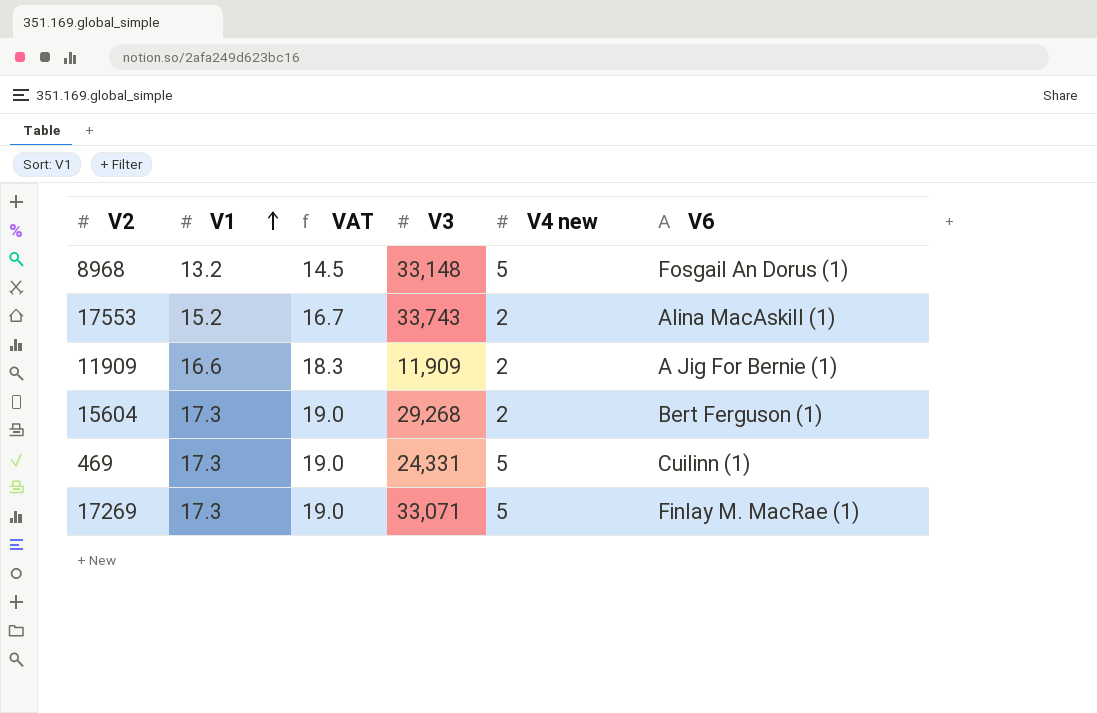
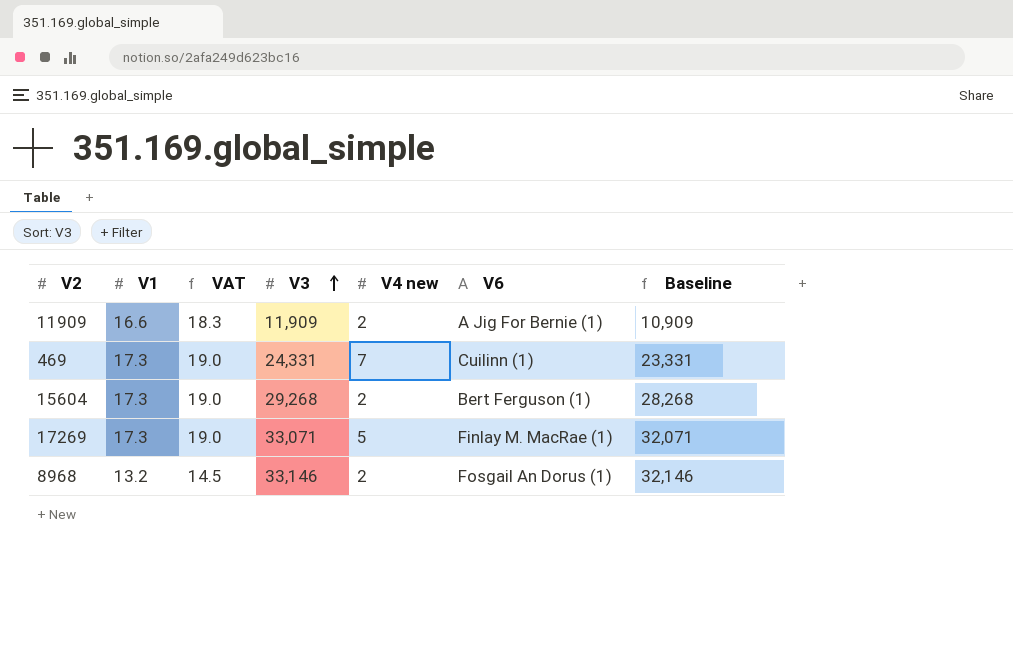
row order: V1 ascending -> V3 ascending
column Baseline | formula: none -> [V3] - 1000
row 17553: 15.2 | 16.7 | 33,743 | 2 | Alina MacAskill (1) -> none
469 | V4 new: 5 -> 7
8968 | V3: 33,148 -> 33,146
8968 | V4 new: 5 -> 2

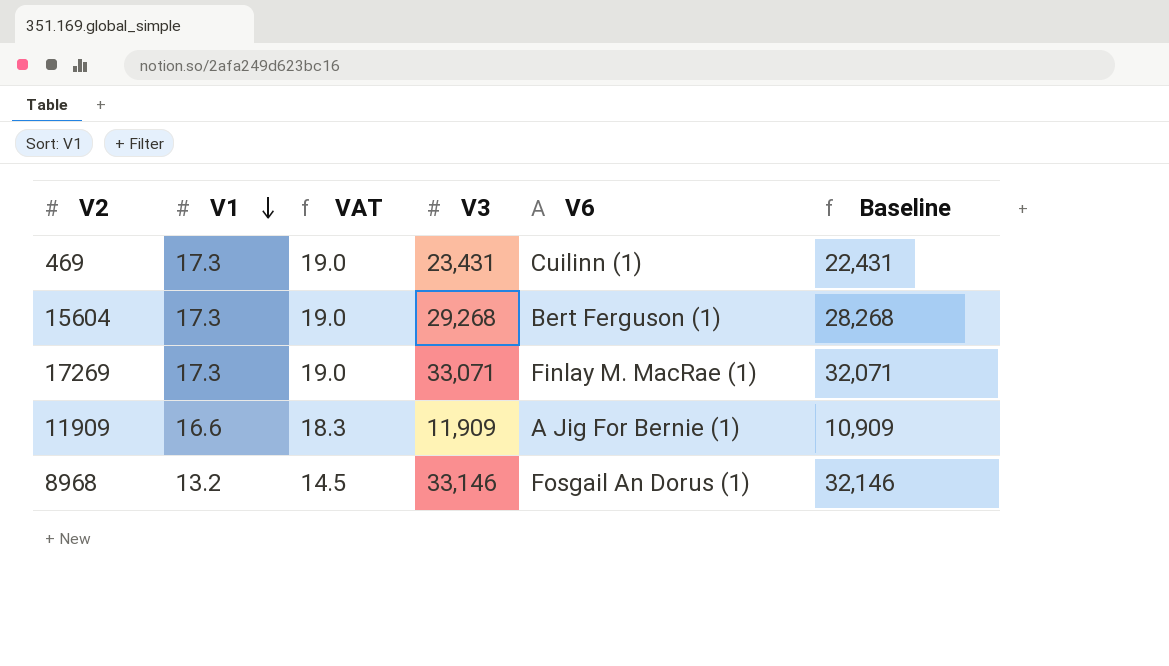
row order: V3 ascending -> V1 descending
column V4 new | position: 5 -> none
469 | V3: 24,331 -> 23,431
469 | Baseline: 23,331 -> 22,431

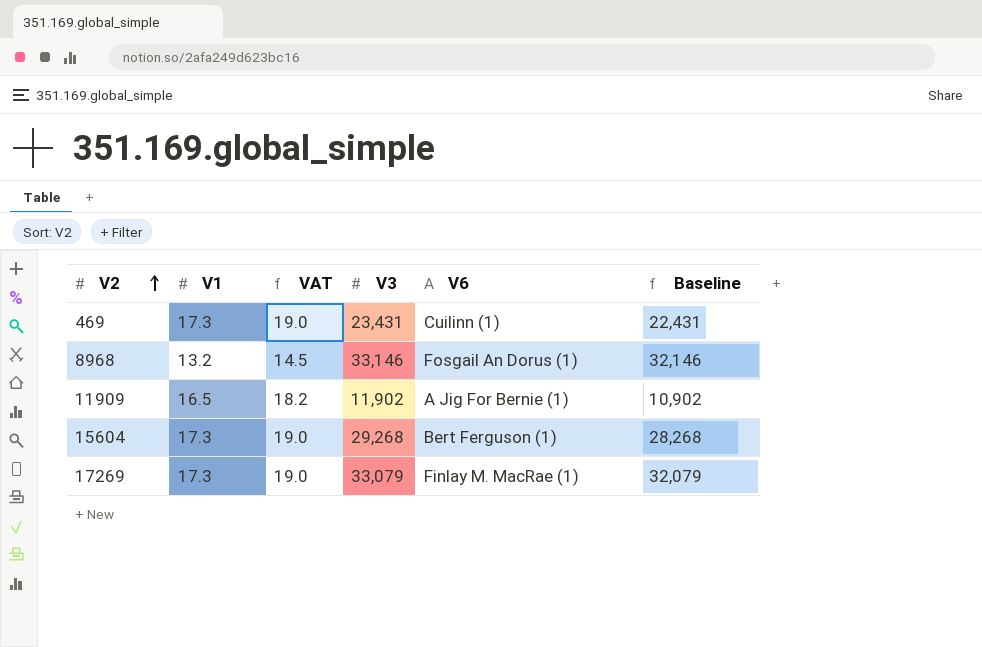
row order: V1 descending -> V2 ascending
11909 | V1: 16.6 -> 16.5
11909 | VAT: 18.3 -> 18.2
11909 | V3: 11,909 -> 11,902
11909 | Baseline: 10,909 -> 10,902
17269 | V3: 33,071 -> 33,079
17269 | Baseline: 32,071 -> 32,079

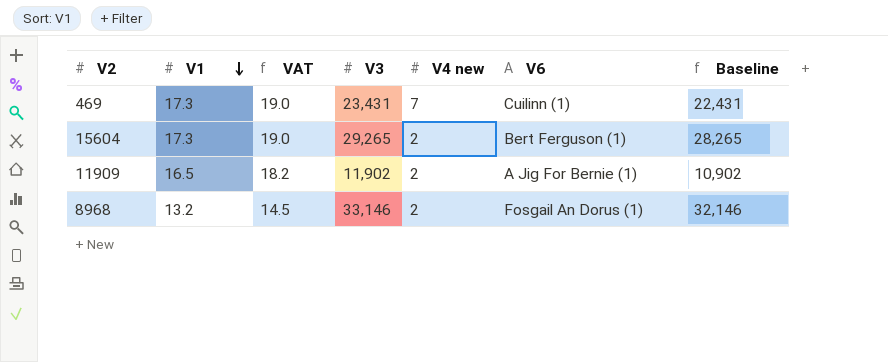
row order: V2 ascending -> V1 descending
column V4 new | position: none -> 5
row 17269: 17.3 | 19.0 | 33,079 | Finlay M. MacRae (1) | 32,079 -> none
15604 | V3: 29,268 -> 29,265
15604 | Baseline: 28,268 -> 28,265

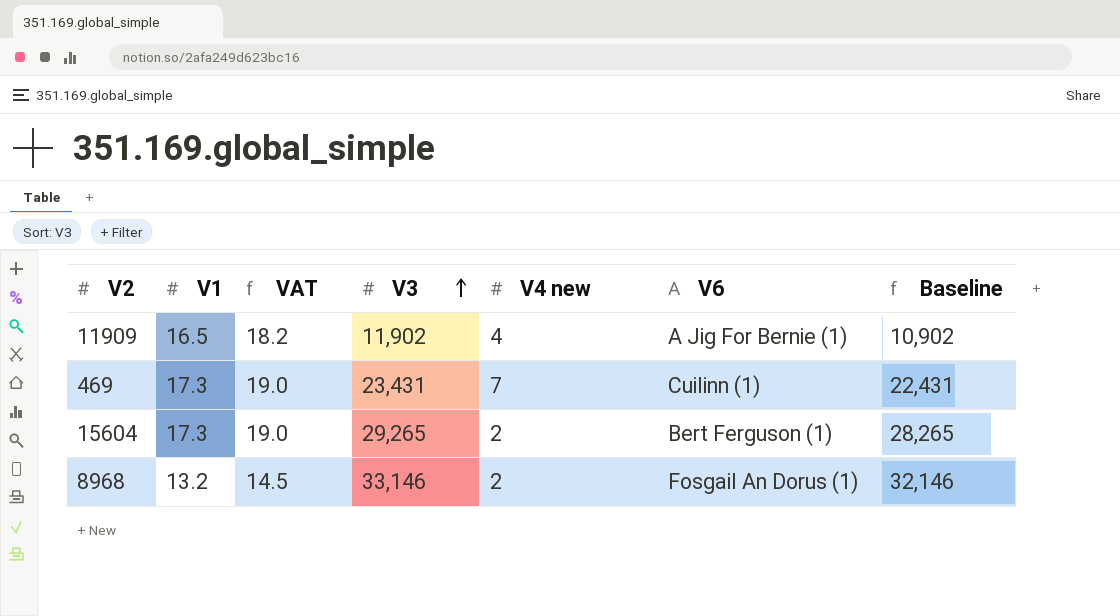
row order: V1 descending -> V3 ascending
11909 | V4 new: 2 -> 4

